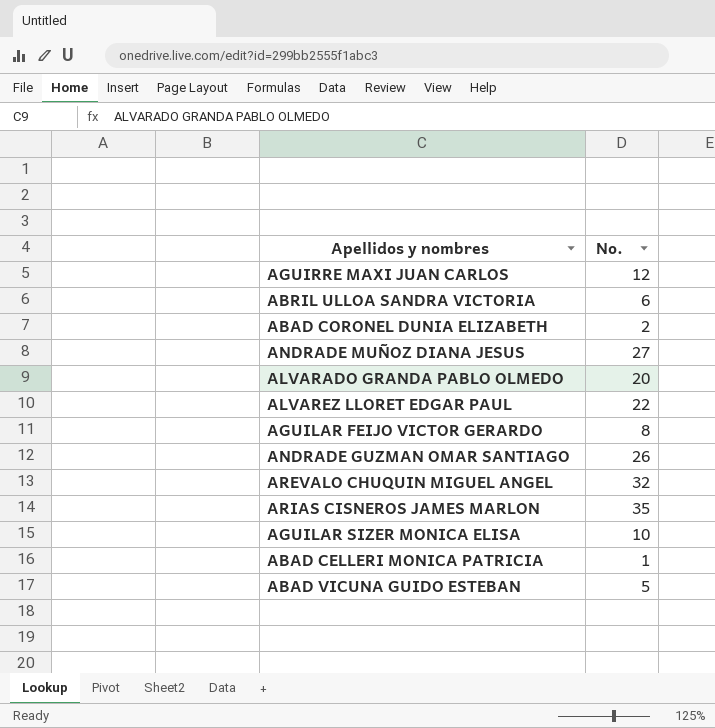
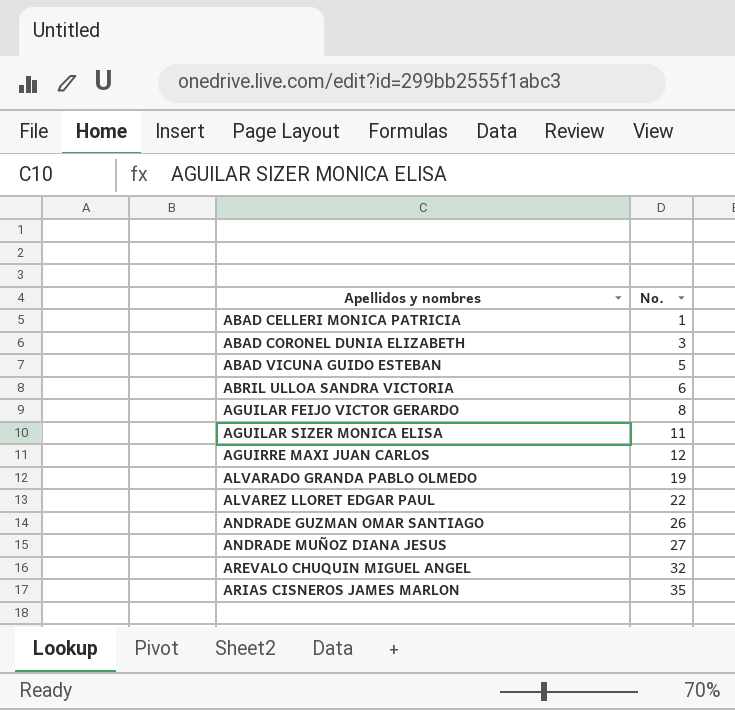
row order: none -> Apellidos y nombres ascending
ABAD CORONEL DUNIA ELIZABETH | No.: 2 -> 3
AGUILAR SIZER MONICA ELISA | No.: 10 -> 11
ALVARADO GRANDA PABLO OLMEDO | No.: 20 -> 19

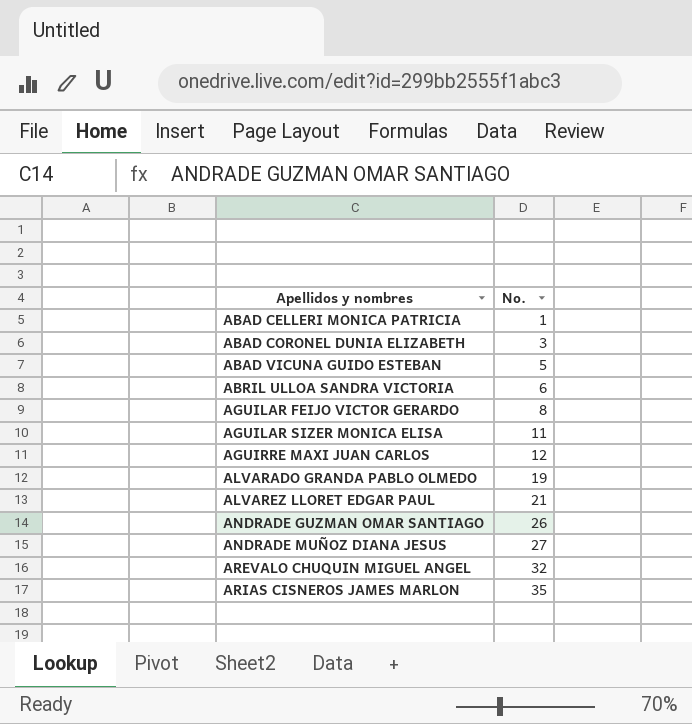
ALVAREZ LLORET EDGAR PAUL | No.: 22 -> 21

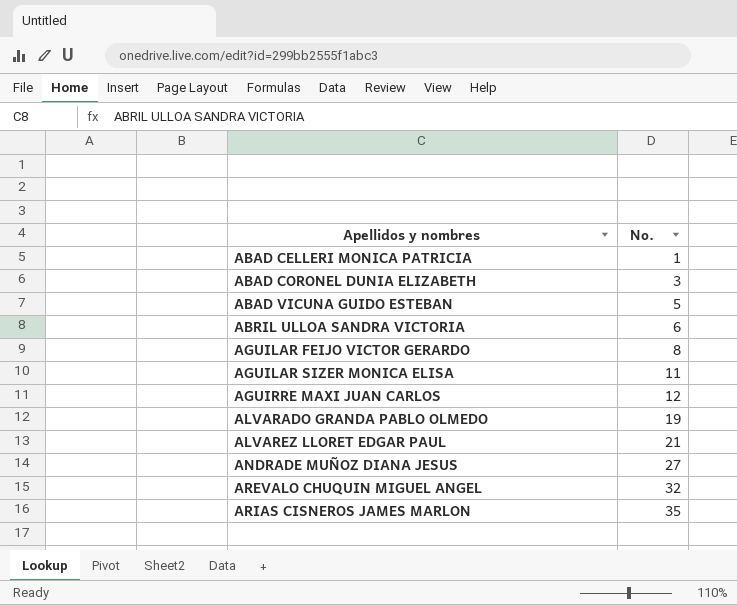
row ANDRADE GUZMAN OMAR SANTIAGO: 26 -> none

